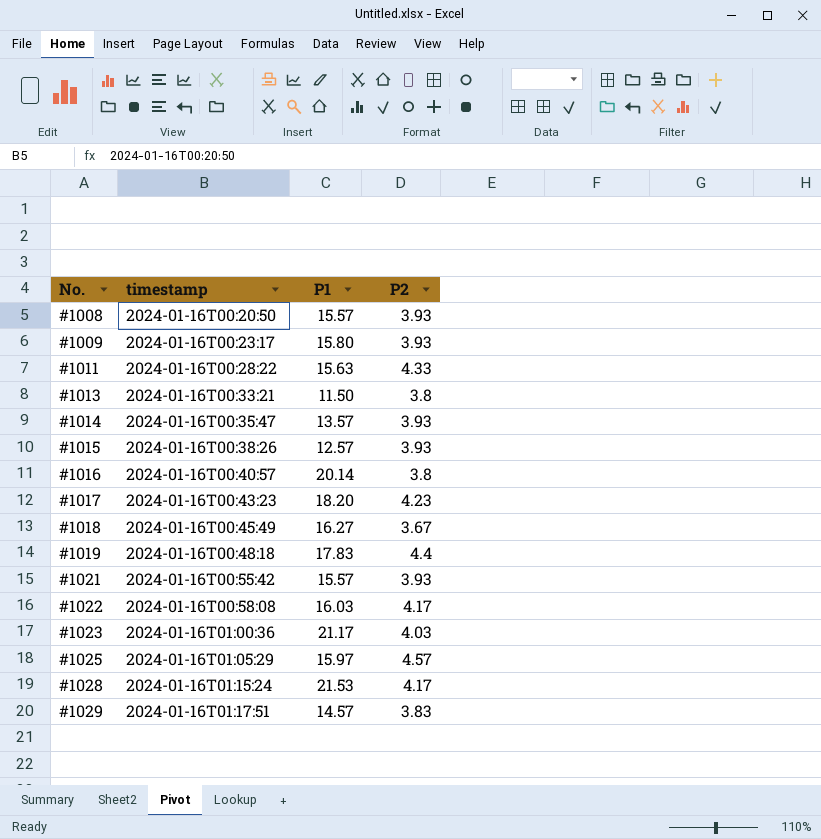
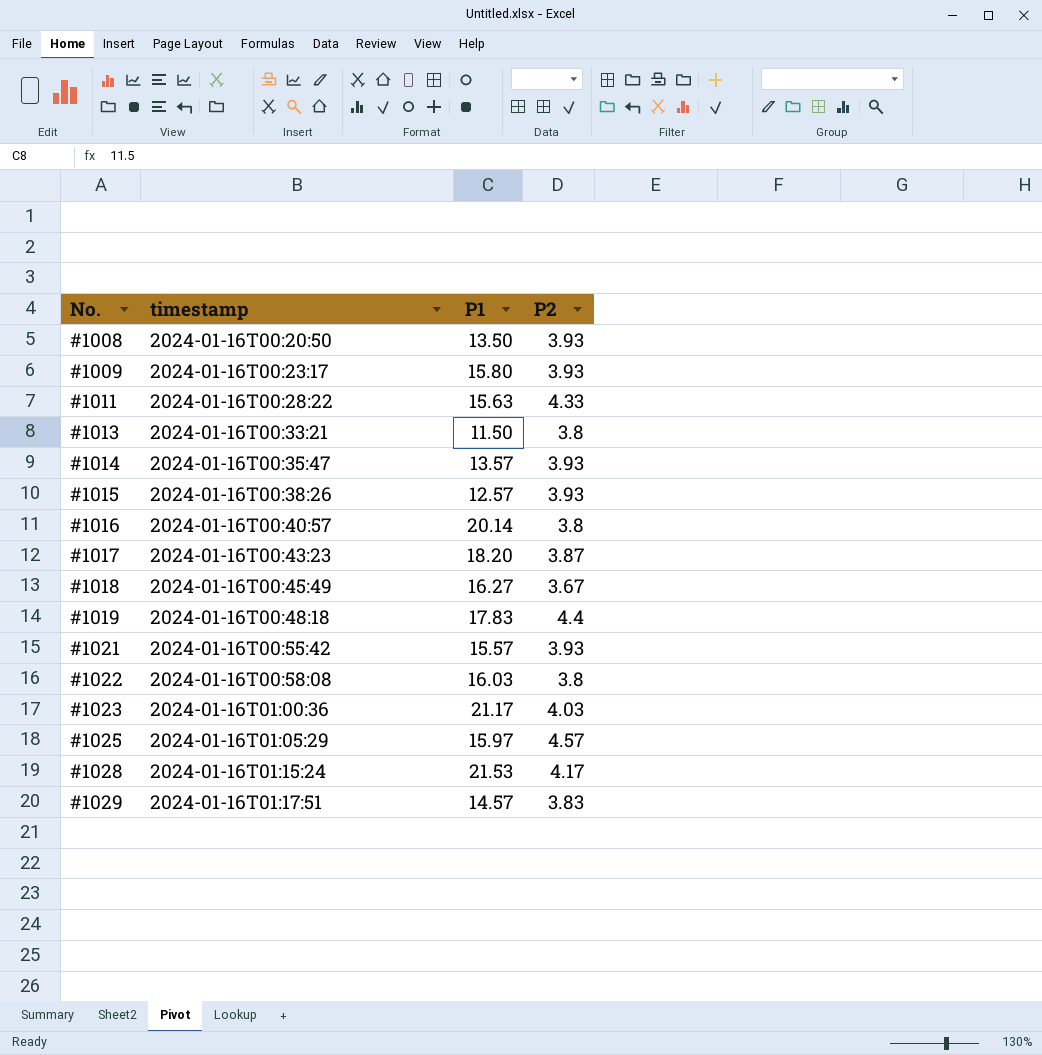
#1008 | P1: 15.57 -> 13.50
#1017 | P2: 4.23 -> 3.87
#1022 | P2: 4.17 -> 3.8

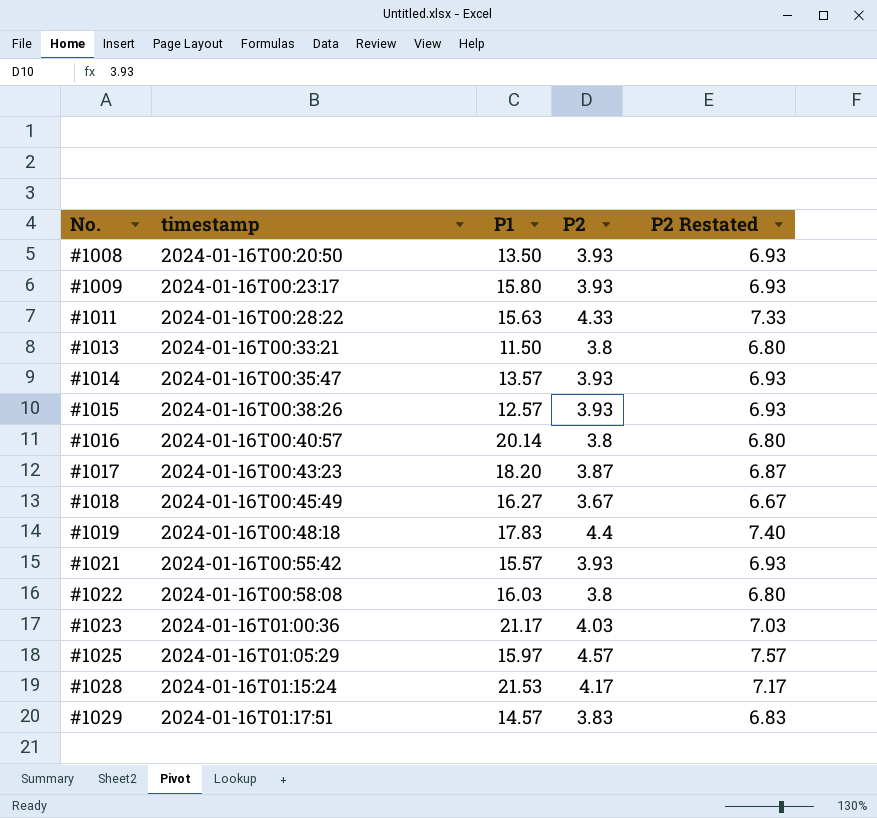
column P2 Restated | formula: none -> [P2] + 3

